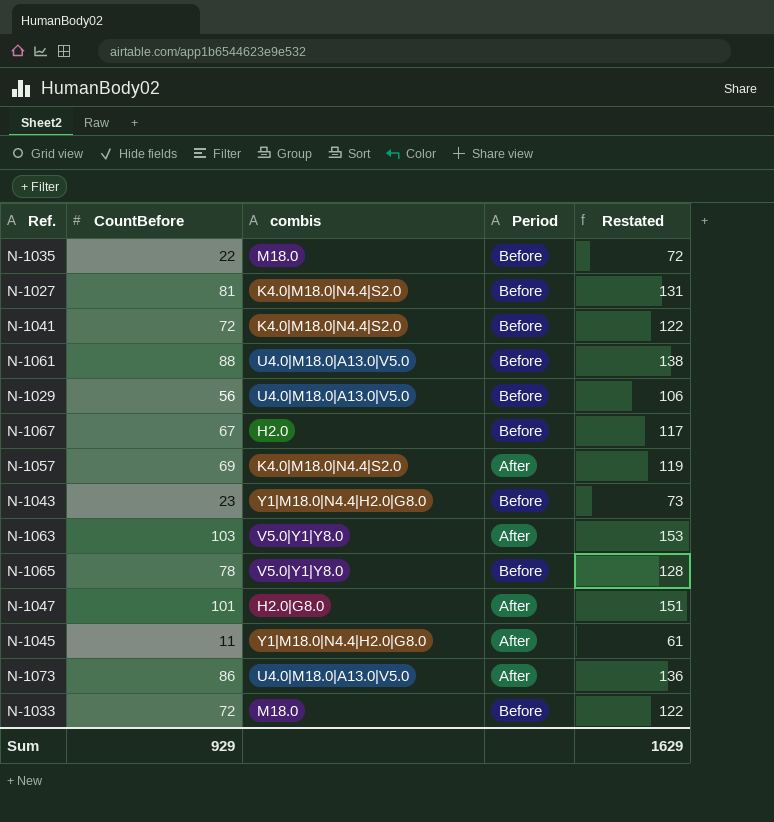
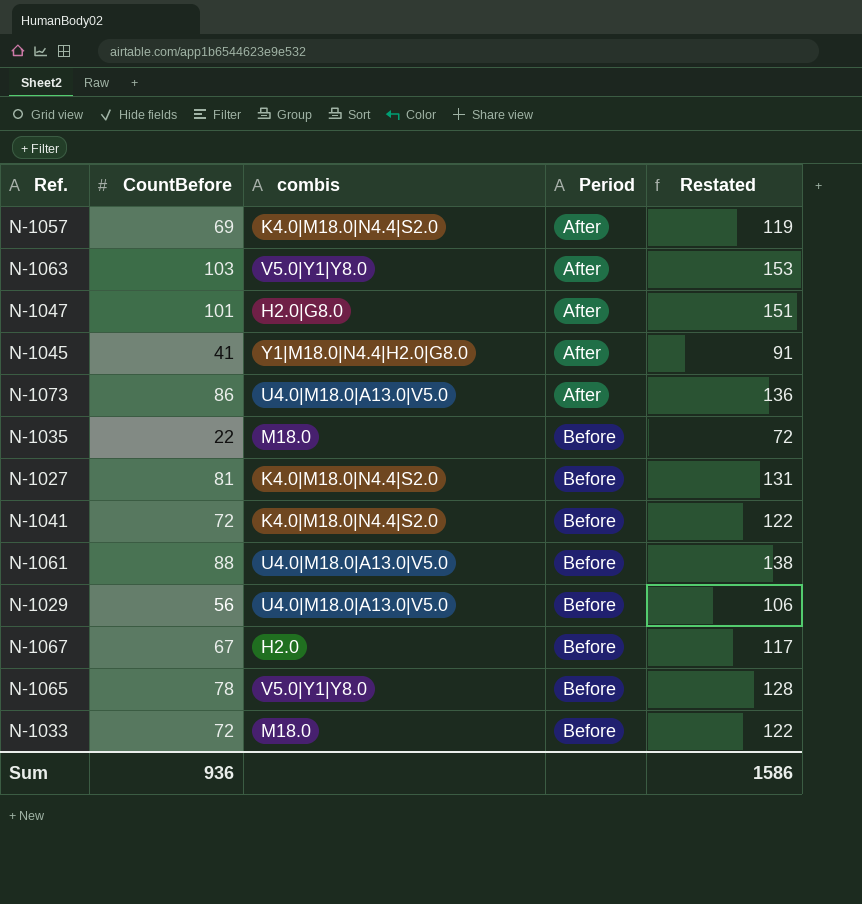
row order: none -> Period ascending
row N-1043: 23 | Y1|M18.0|N4.4|H2.0|G8.0 | Before | 73 -> none
N-1045 | CountBefore: 11 -> 41
N-1045 | Restated: 61 -> 91
Sum | CountBefore: 929 -> 936
Sum | Restated: 1629 -> 1586

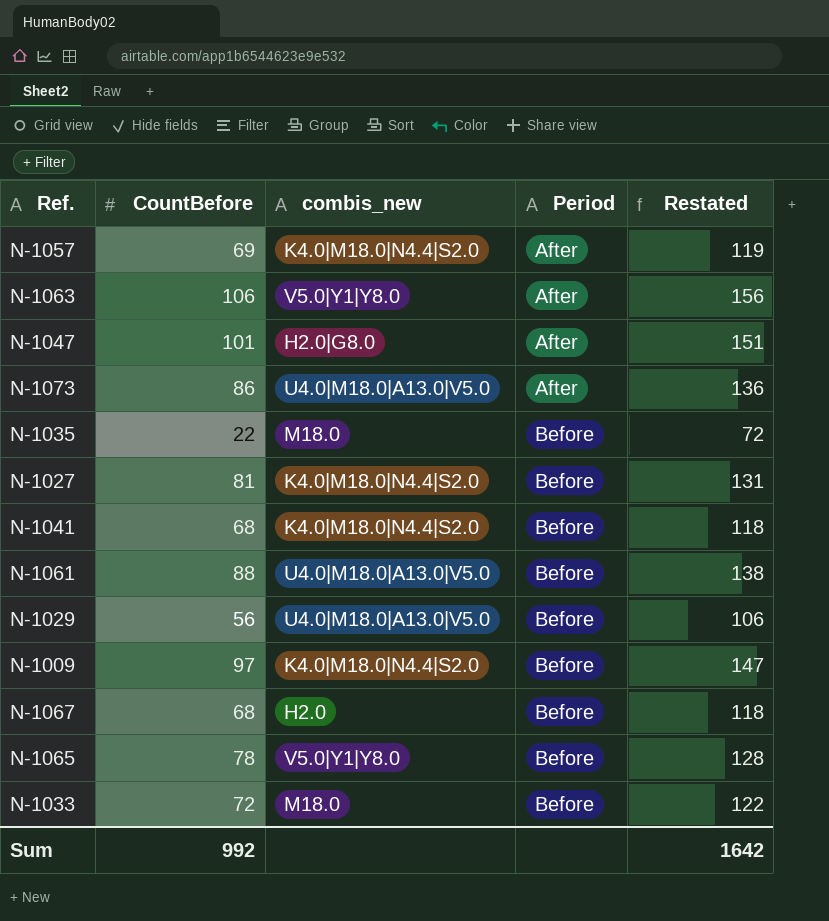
column name: combis -> combis_new
row N-1045: 41 | Y1|M18.0|N4.4|H2.0|G8.0 | After | 91 -> none
N-1063 | CountBefore: 103 -> 106
N-1063 | Restated: 153 -> 156
N-1041 | CountBefore: 72 -> 68
N-1041 | Restated: 122 -> 118
row N-1009: none -> 97 | K4.0|M18.0|N4.4|S2.0 | Before | 147
N-1067 | CountBefore: 67 -> 68
N-1067 | Restated: 117 -> 118
Sum | CountBefore: 936 -> 992
Sum | Restated: 1586 -> 1642

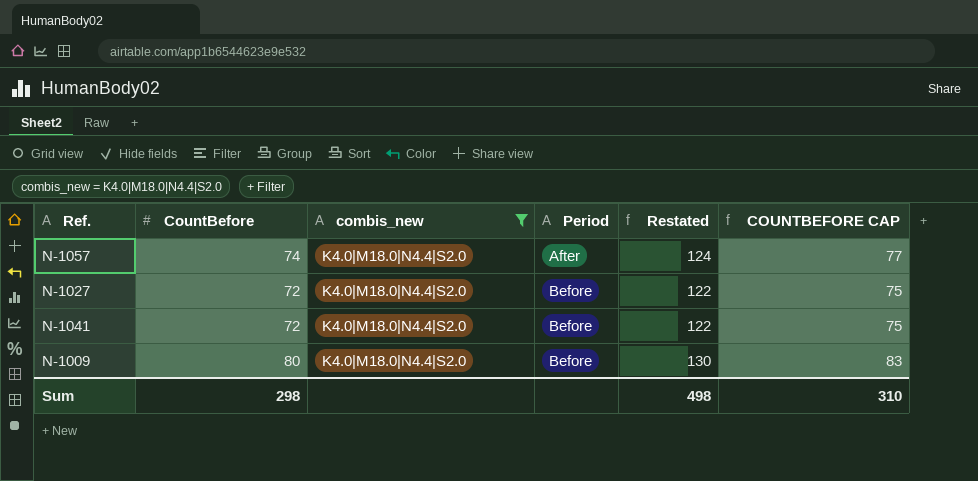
filter: none -> combis_new = K4.0|M18.0|N4.4|S2.0
column COUNTBEFORE CAP | formula: none -> [CountBefore] + 3
N-1057 | CountBefore: 69 -> 74
N-1057 | Restated: 119 -> 124
N-1027 | CountBefore: 81 -> 72
N-1027 | Restated: 131 -> 122
N-1041 | CountBefore: 68 -> 72
N-1041 | Restated: 118 -> 122
N-1009 | CountBefore: 97 -> 80
N-1009 | Restated: 147 -> 130
Sum | CountBefore: 992 -> 298
Sum | Restated: 1642 -> 498

